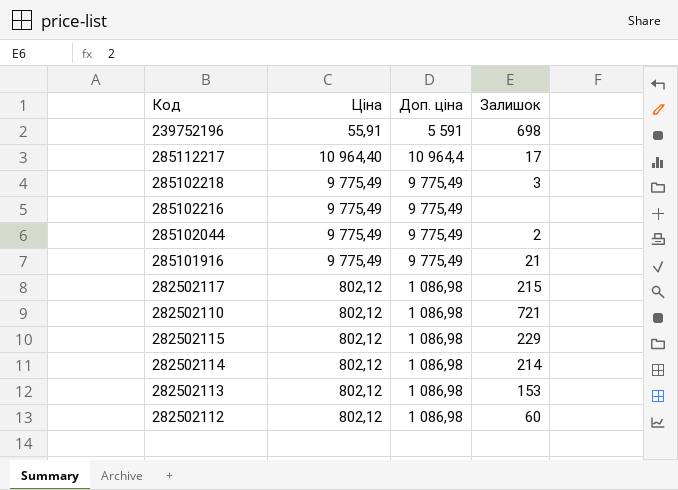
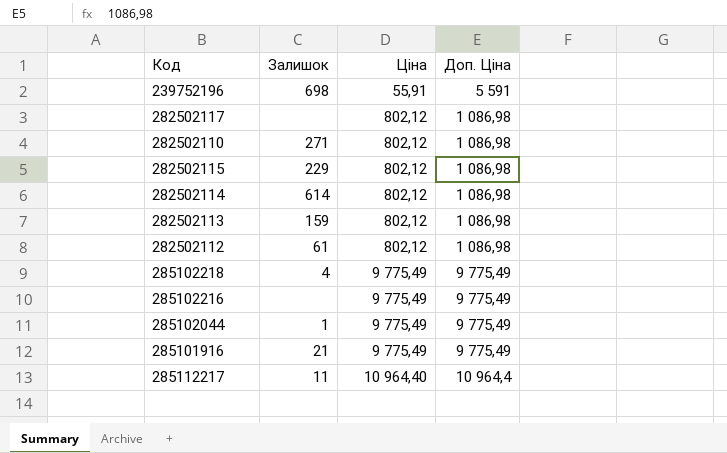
row order: none -> Ціна ascending
column Залишок | position: 4 -> 2
column name: Доп. ціна -> Доп. Ціна
282502117 | Залишок: 215 -> none
282502110 | Залишок: 721 -> 271
282502114 | Залишок: 214 -> 614
282502113 | Залишок: 153 -> 159
282502112 | Залишок: 60 -> 61
285102218 | Залишок: 3 -> 4
285102044 | Залишок: 2 -> 1
285112217 | Залишок: 17 -> 11

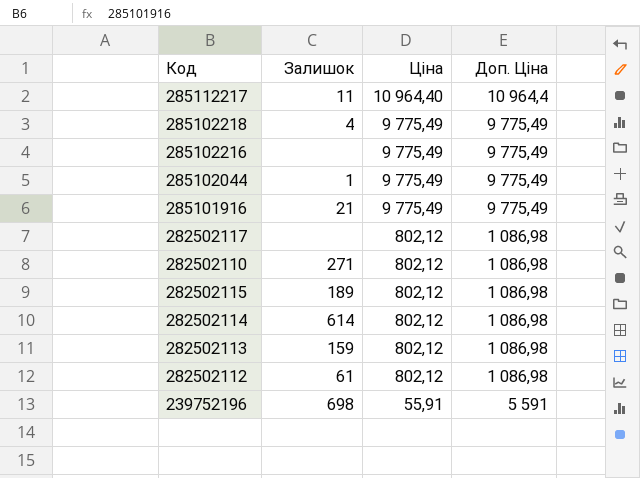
row order: Ціна ascending -> Ціна descending
282502115 | Залишок: 229 -> 189

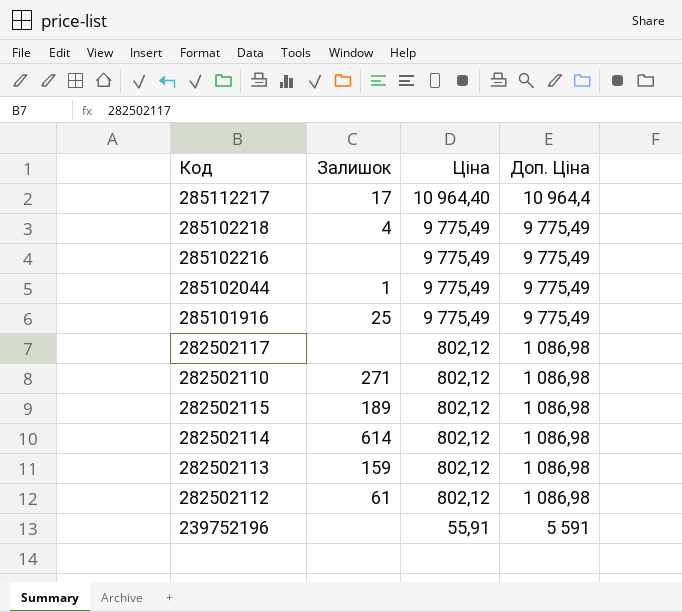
285112217 | Залишок: 11 -> 17
285101916 | Залишок: 21 -> 25
239752196 | Залишок: 698 -> none

